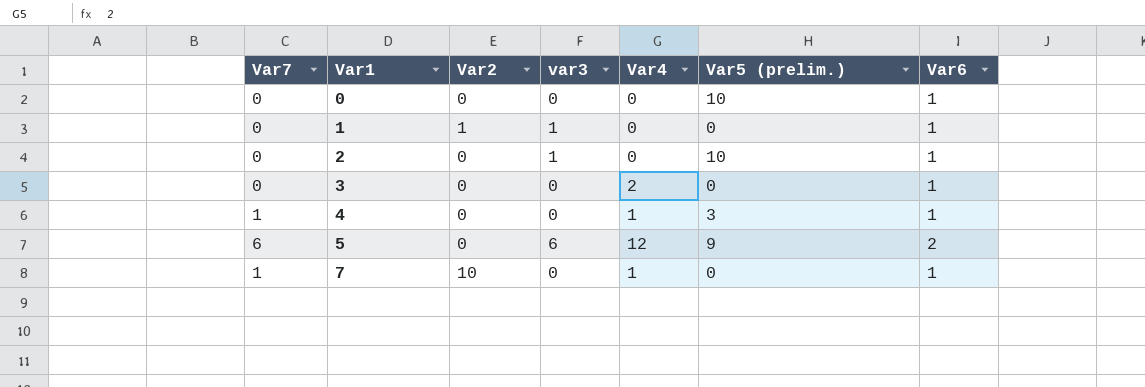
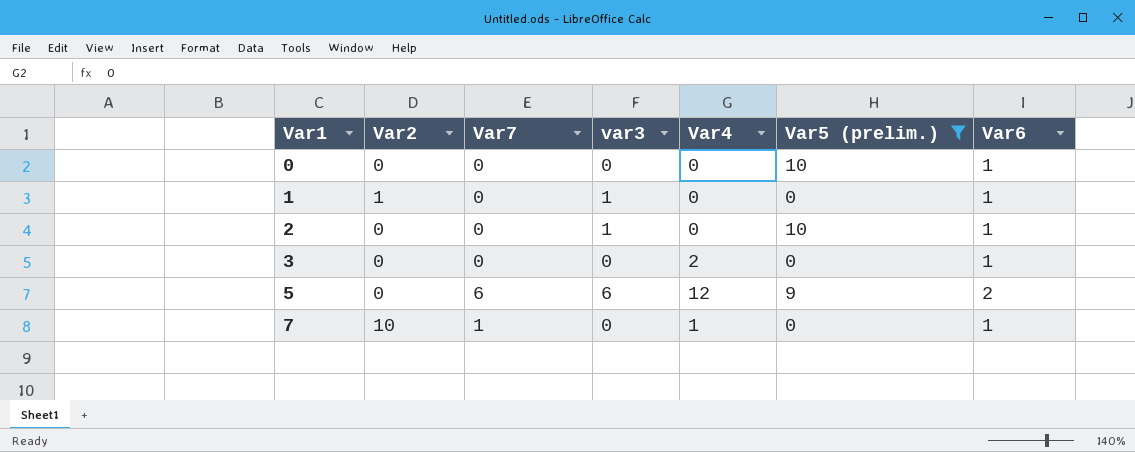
filter: none -> Var5 (prelim.) != 3
column Var7 | position: 1 -> 3

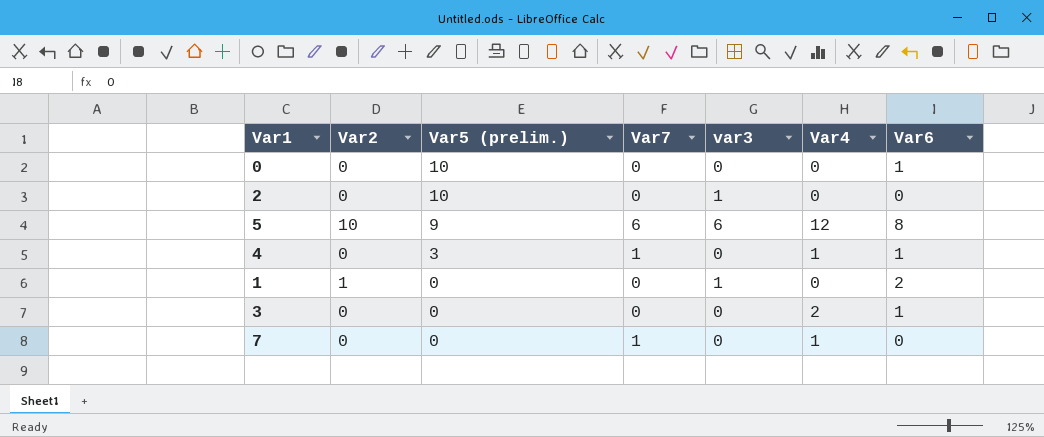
filter: Var5 (prelim.) != 3 -> none
row order: Var1 ascending -> Var5 (prelim.) descending
column Var5 (prelim.) | position: 6 -> 3
2 | Var6: 1 -> 0
5 | Var2: 0 -> 10
5 | Var6: 2 -> 8
1 | Var6: 1 -> 2
7 | Var2: 10 -> 0
7 | Var6: 1 -> 0

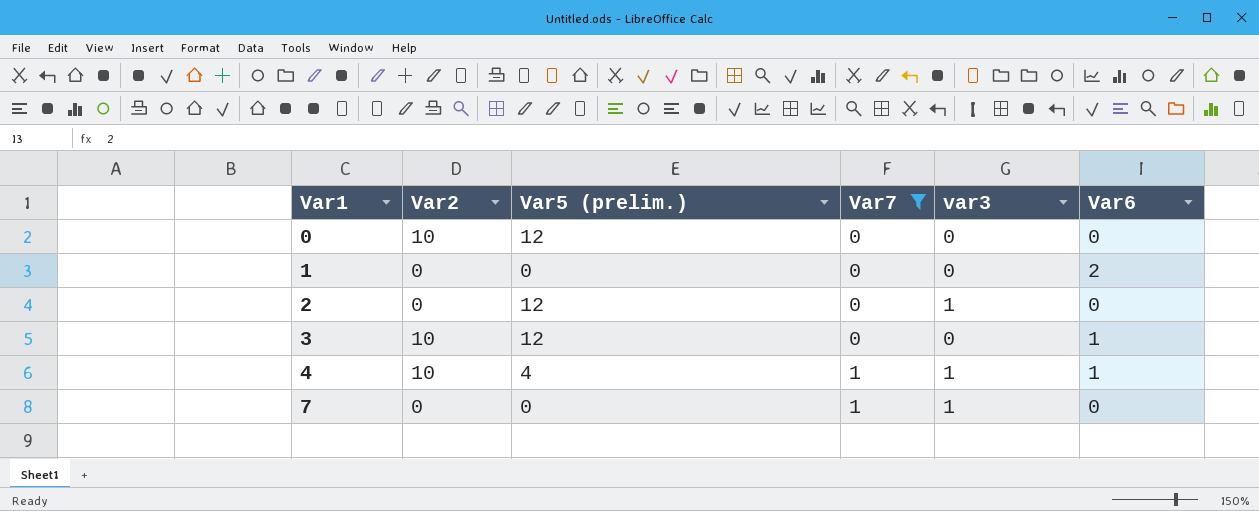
filter: none -> Var7 != 6
row order: Var5 (prelim.) descending -> Var1 ascending
column Var4 | position: 6 -> none
0 | Var2: 0 -> 10
0 | Var5 (prelim.): 10 -> 12
0 | Var6: 1 -> 0
1 | Var2: 1 -> 0
1 | var3: 1 -> 0
2 | Var5 (prelim.): 10 -> 12
3 | Var2: 0 -> 10
3 | Var5 (prelim.): 0 -> 12
4 | Var2: 0 -> 10
4 | Var5 (prelim.): 3 -> 4
4 | var3: 0 -> 1
7 | var3: 0 -> 1

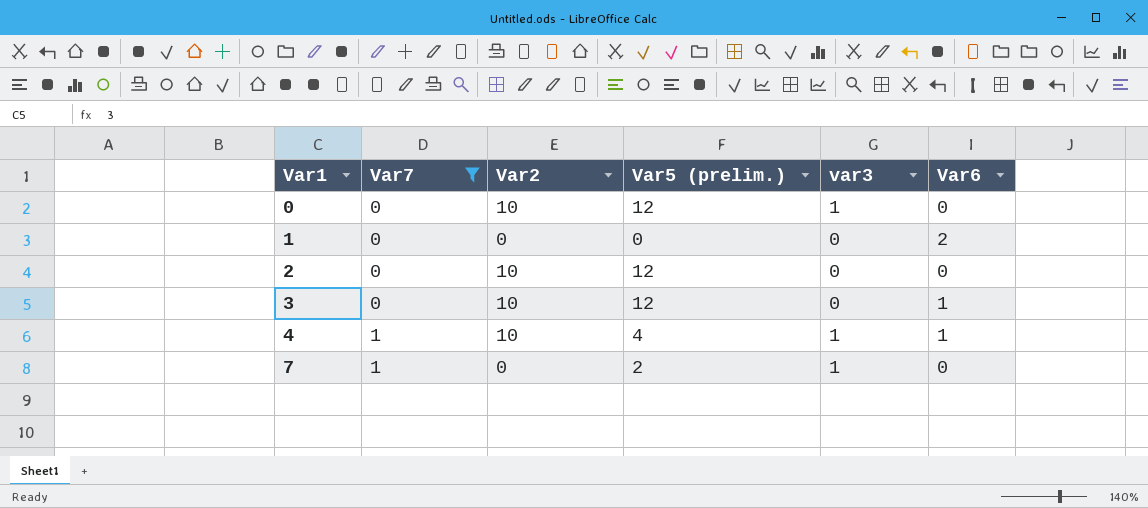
column Var7 | position: 4 -> 2
0 | var3: 0 -> 1
2 | Var2: 0 -> 10
2 | var3: 1 -> 0
7 | Var5 (prelim.): 0 -> 2

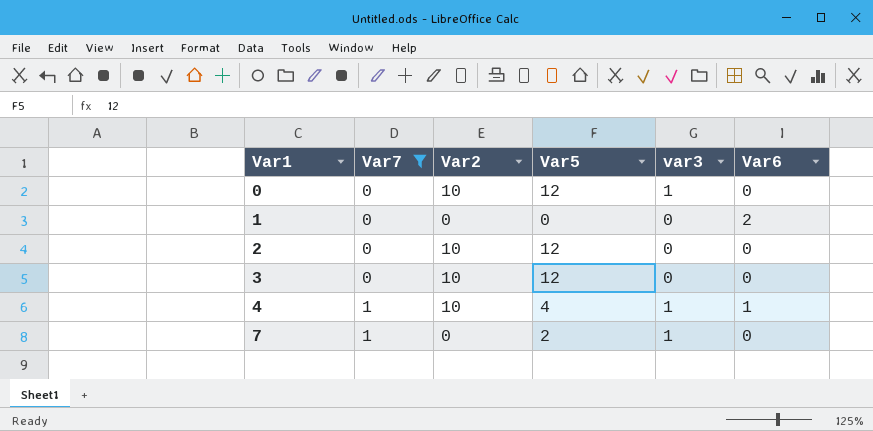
column name: Var5 (prelim.) -> Var5
3 | Var6: 1 -> 0

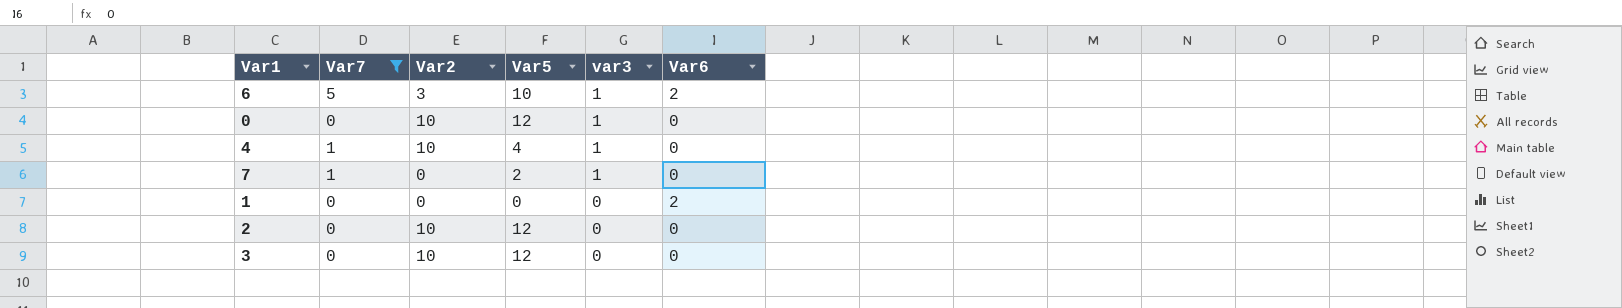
row order: Var1 ascending -> var3 descending
row 6: none -> 5 | 3 | 10 | 1 | 2
4 | Var6: 1 -> 0

